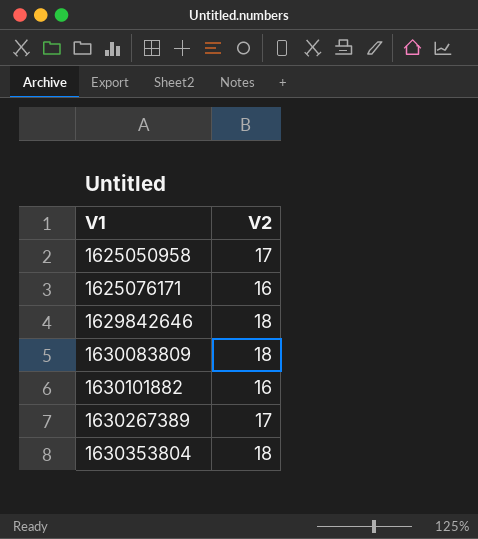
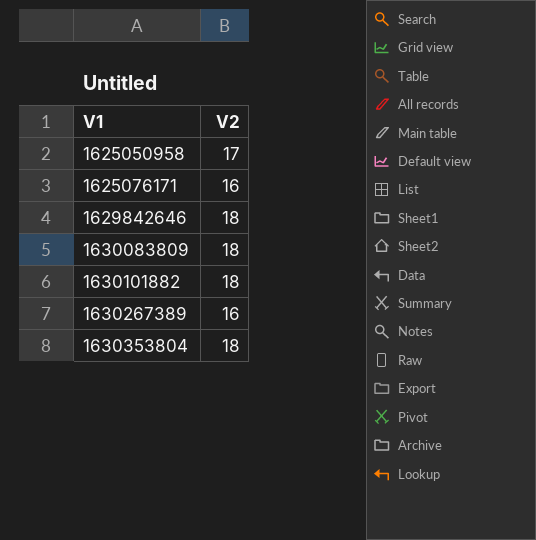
1630101882 | V2: 16 -> 18
1630267389 | V2: 17 -> 16

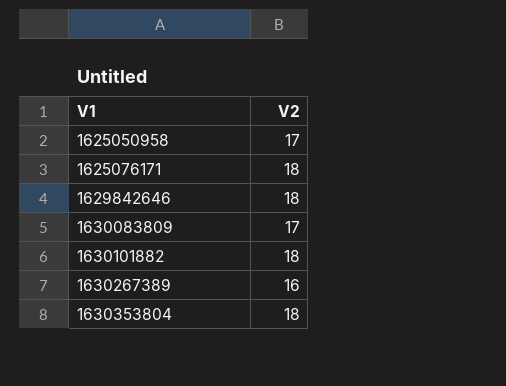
1625076171 | V2: 16 -> 18
1630083809 | V2: 18 -> 17

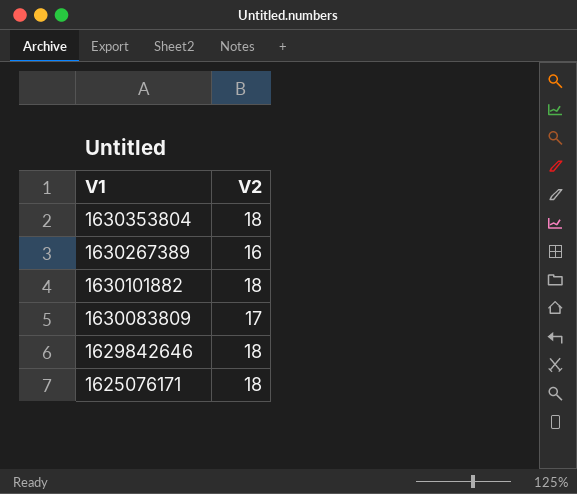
row order: V1 ascending -> V1 descending
row 1625050958: 17 -> none

